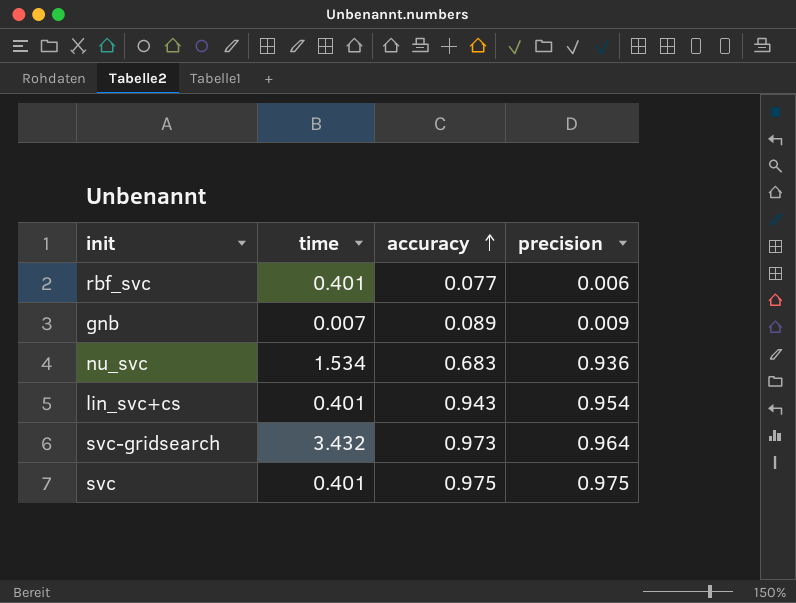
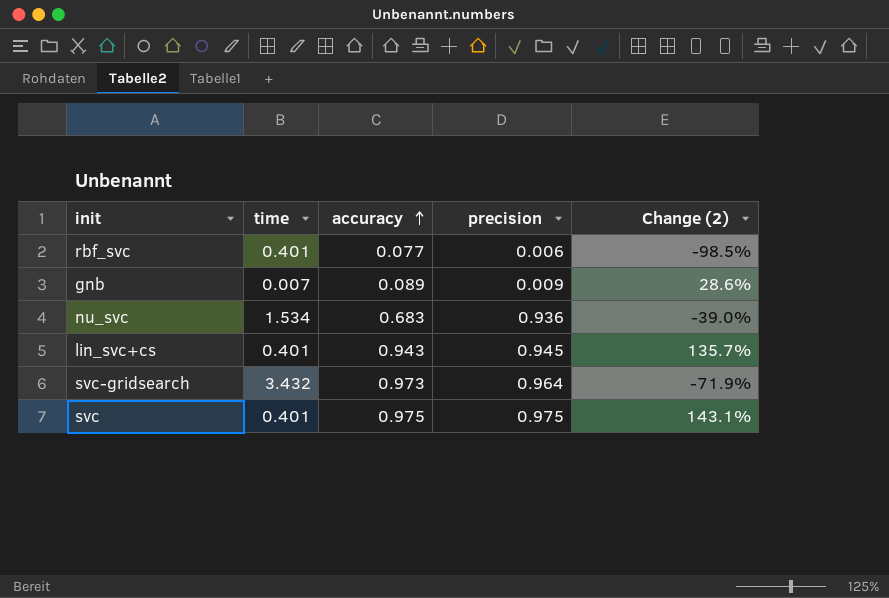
column Change (2) | formula: none -> ([precision] - [time]) / [time]
lin_svc+cs | precision: 0.954 -> 0.945

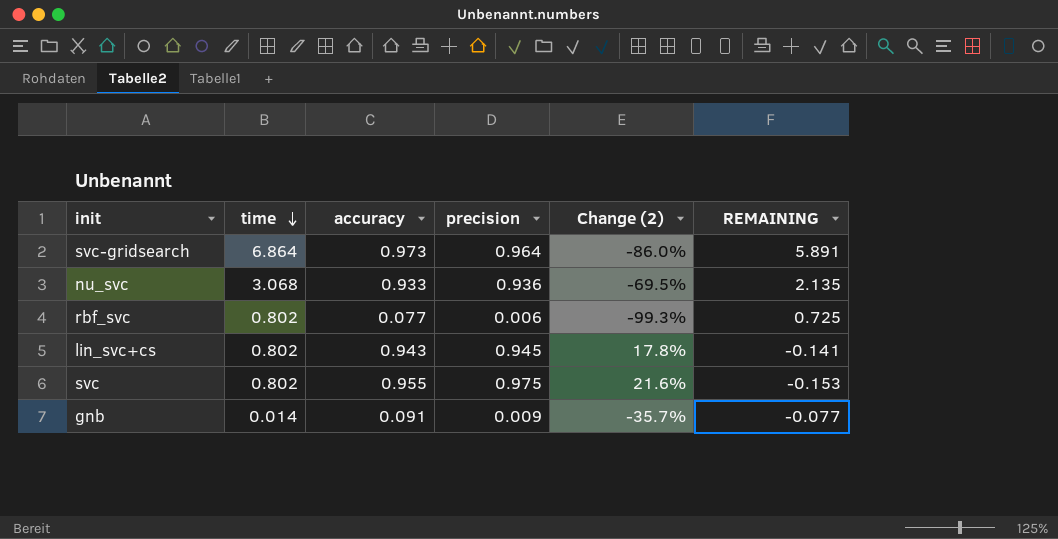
row order: accuracy ascending -> time descending
column REMAINING | formula: none -> [time] - [accuracy]
svc-gridsearch | time: 3.432 -> 6.864
svc-gridsearch | Change (2): -71.9% -> -86.0%
nu_svc | time: 1.534 -> 3.068
nu_svc | accuracy: 0.683 -> 0.933
nu_svc | Change (2): -39.0% -> -69.5%
rbf_svc | time: 0.401 -> 0.802
rbf_svc | Change (2): -98.5% -> -99.3%
lin_svc+cs | time: 0.401 -> 0.802
lin_svc+cs | Change (2): 135.7% -> 17.8%
svc | time: 0.401 -> 0.802
svc | accuracy: 0.975 -> 0.955
svc | Change (2): 143.1% -> 21.6%
gnb | time: 0.007 -> 0.014
gnb | accuracy: 0.089 -> 0.091
gnb | Change (2): 28.6% -> -35.7%

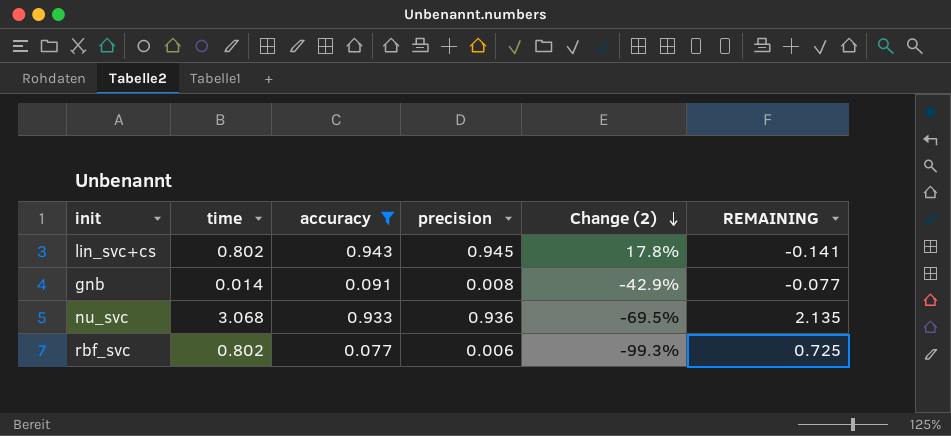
filter: none -> accuracy <= 0.943
row order: time descending -> Change (2) descending
gnb | precision: 0.009 -> 0.008
gnb | Change (2): -35.7% -> -42.9%

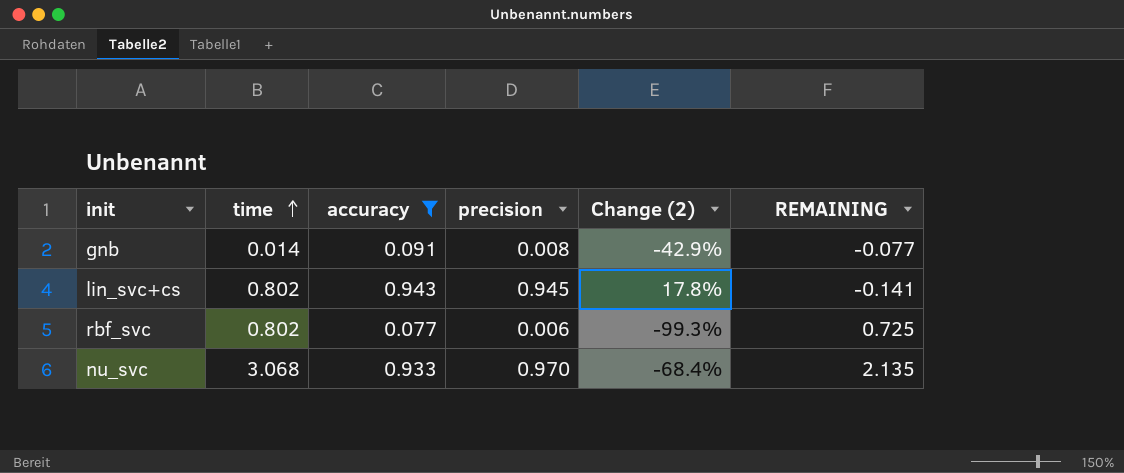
row order: Change (2) descending -> time ascending
nu_svc | precision: 0.936 -> 0.970
nu_svc | Change (2): -69.5% -> -68.4%

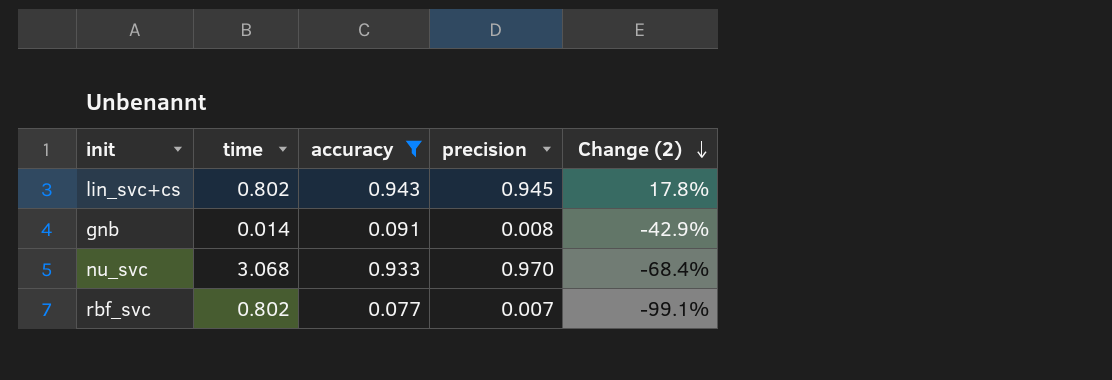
row order: time ascending -> Change (2) descending
column REMAINING | formula: [time] - [accuracy] -> none
rbf_svc | precision: 0.006 -> 0.007
rbf_svc | Change (2): -99.3% -> -99.1%

